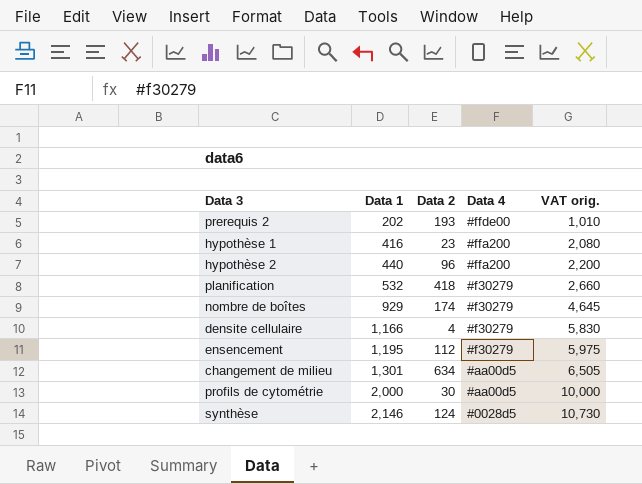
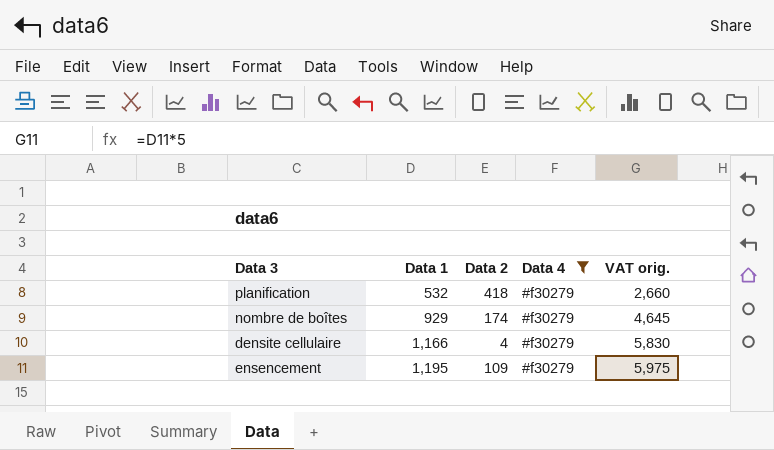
filter: none -> Data 4 = #f30279
ensencement | Data 2: 112 -> 109

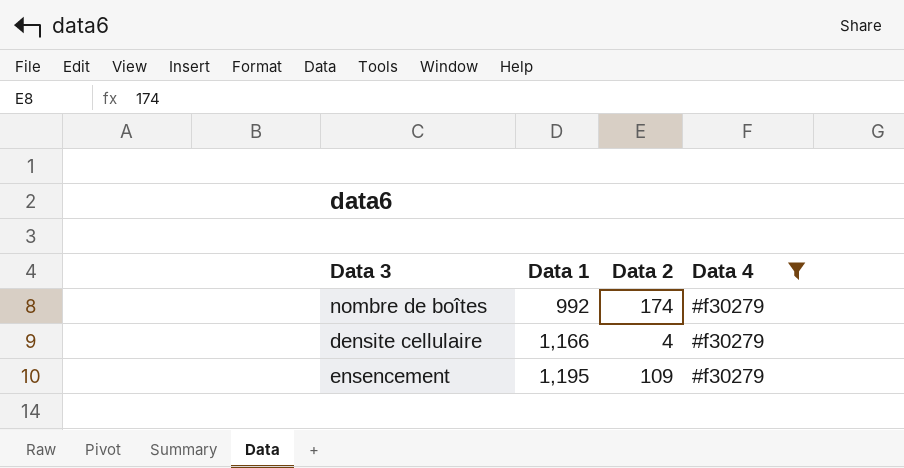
column VAT orig. | formula: [Data 1] * 5 -> none
row planification: 532 | 418 | #f30279 | 2,660 -> none
nombre de boîtes | Data 1: 929 -> 992

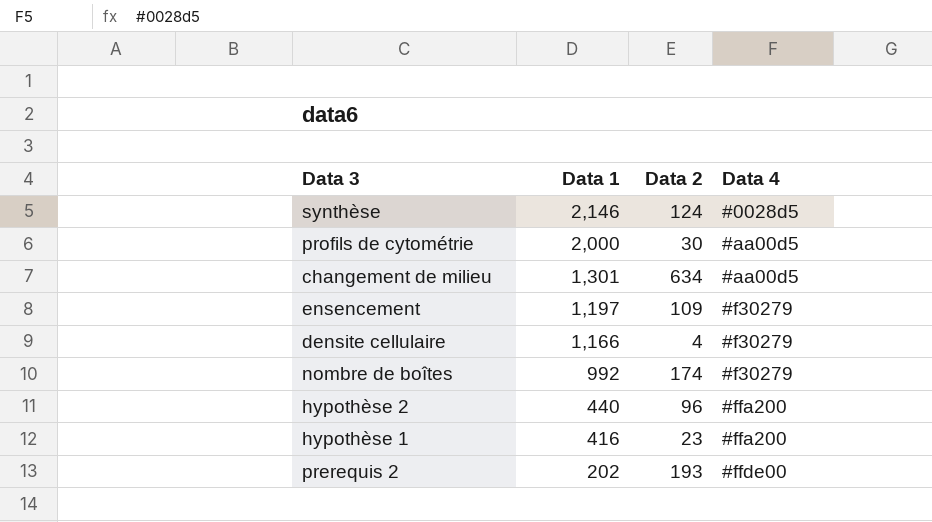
filter: Data 4 = #f30279 -> none
row order: Data 1 ascending -> Data 1 descending
ensencement | Data 1: 1,195 -> 1,197

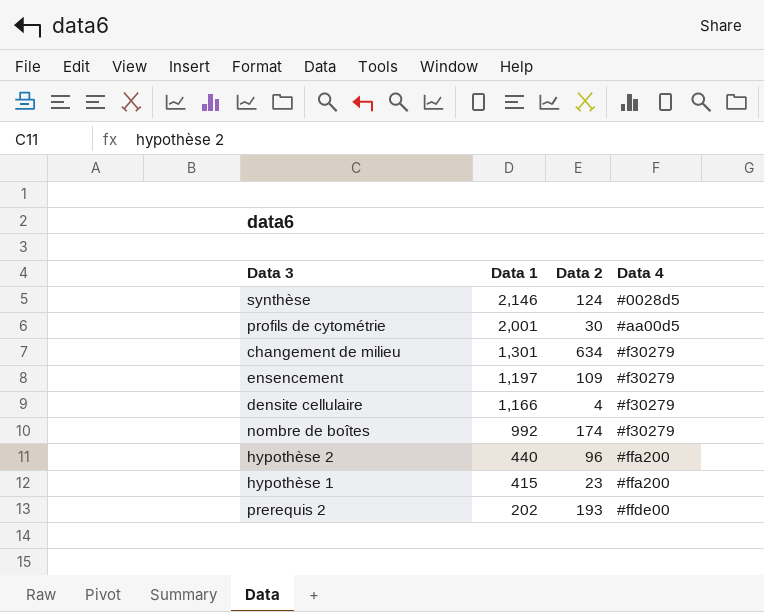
profils de cytométrie | Data 1: 2,000 -> 2,001
changement de milieu | Data 4: #aa00d5 -> #f30279
hypothèse 1 | Data 1: 416 -> 415

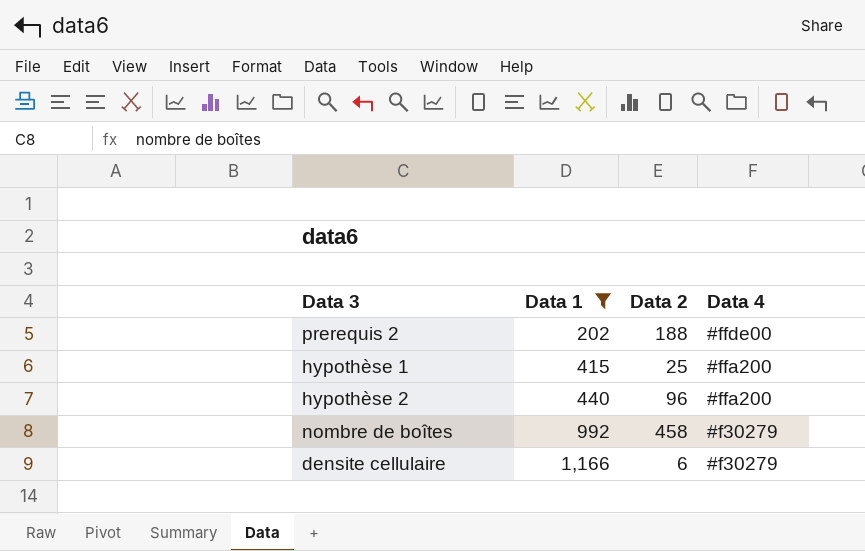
filter: none -> Data 1 <= 1,166
row order: Data 1 descending -> Data 1 ascending
prerequis 2 | Data 2: 193 -> 188
hypothèse 1 | Data 2: 23 -> 25
nombre de boîtes | Data 2: 174 -> 458
densite cellulaire | Data 2: 4 -> 6

